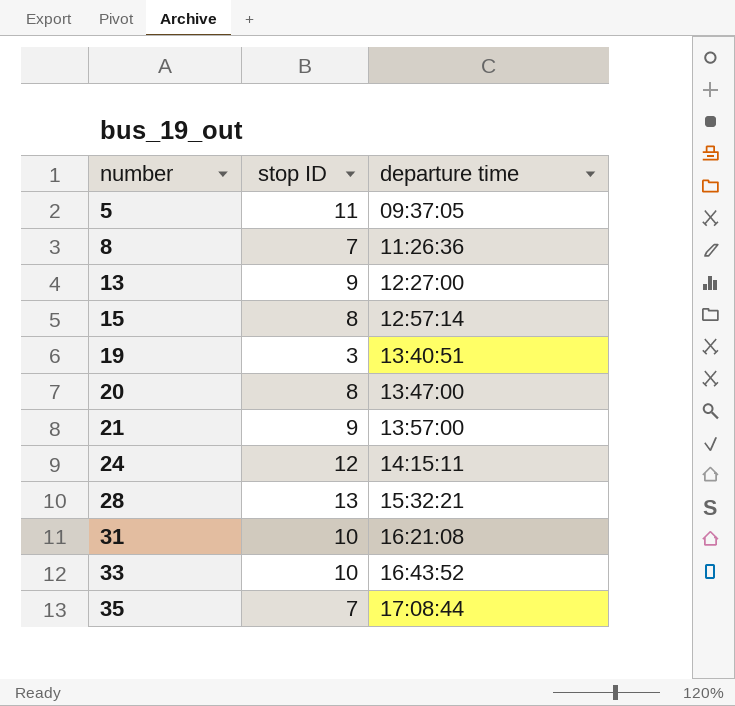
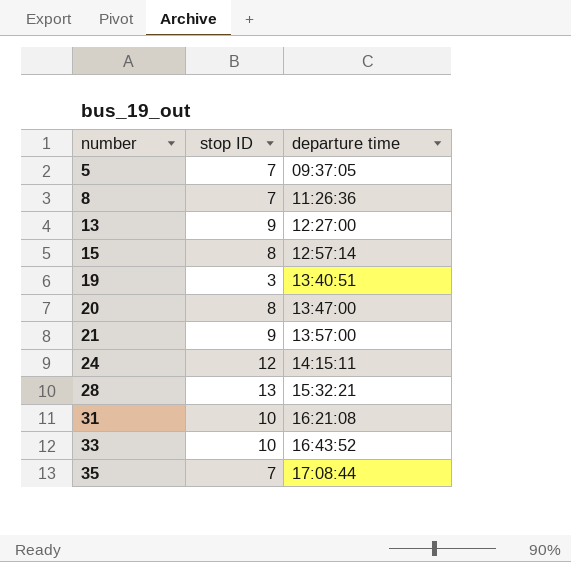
5 | stop ID: 11 -> 7

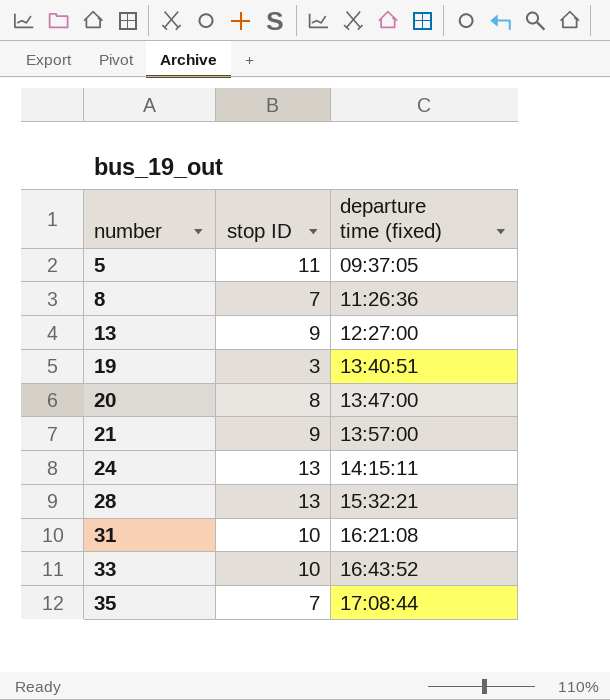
column name: departure time -> departure time (fixed)
row 15: 8 | 12:57:14 -> none
5 | stop ID: 7 -> 11
24 | stop ID: 12 -> 13

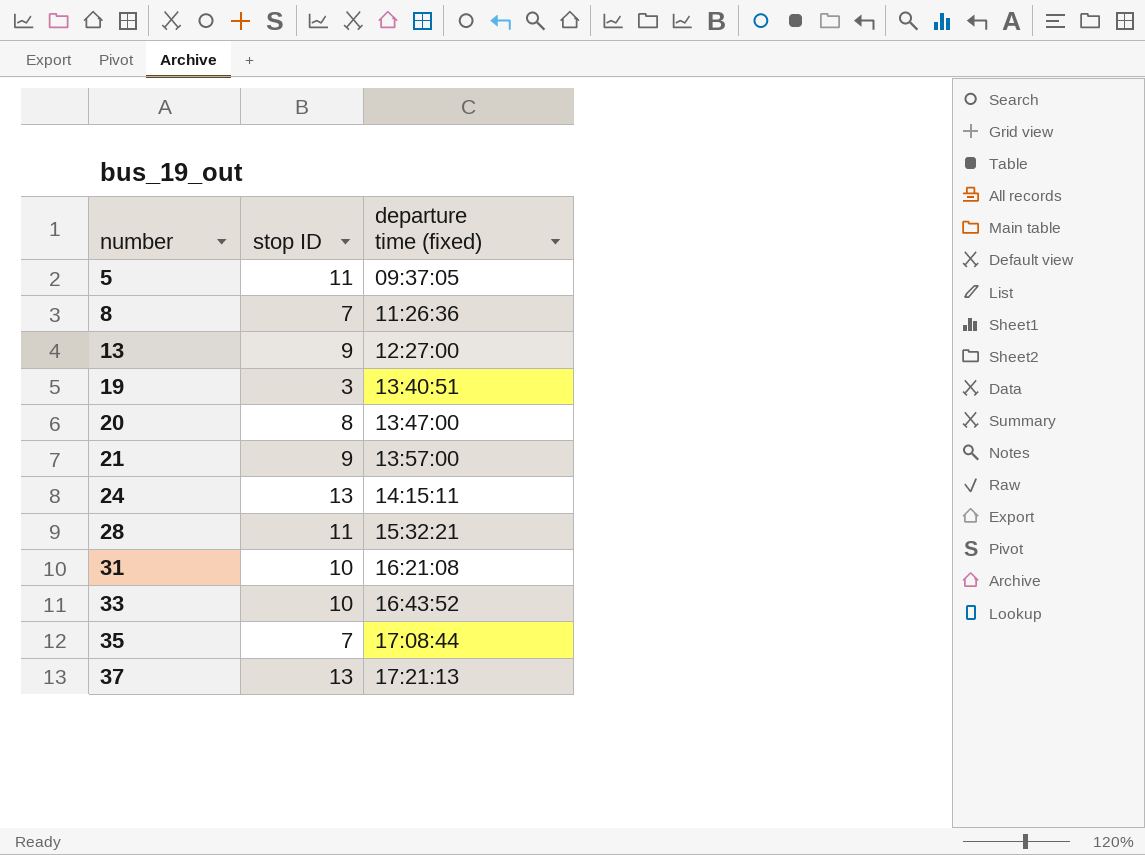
28 | stop ID: 13 -> 11
row 37: none -> 13 | 17:21:13

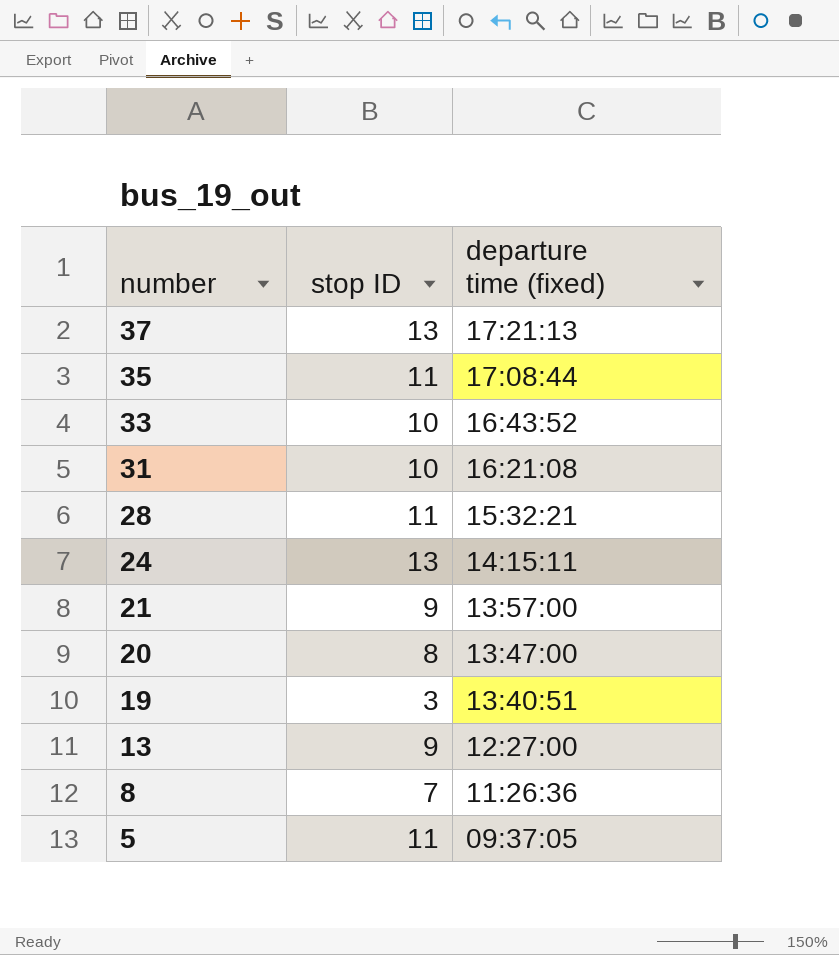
row order: number ascending -> number descending
35 | stop ID: 7 -> 11

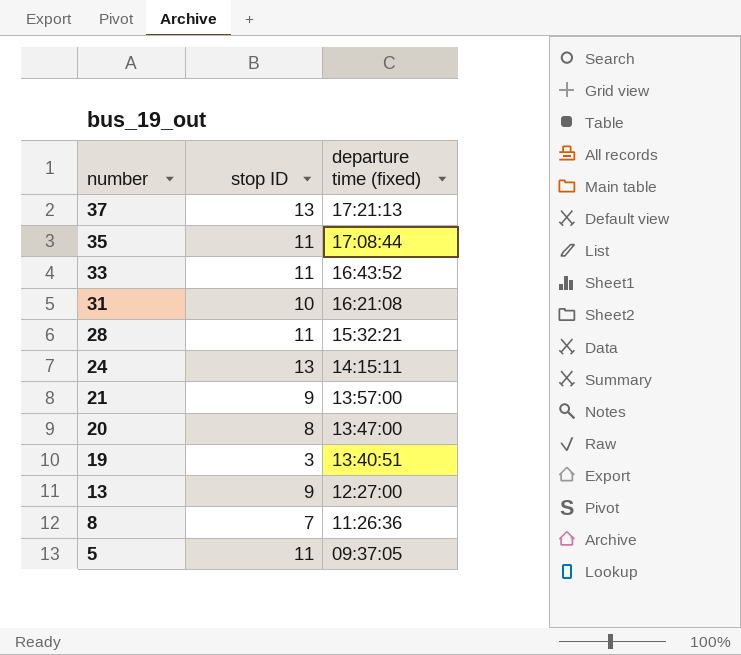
33 | stop ID: 10 -> 11

